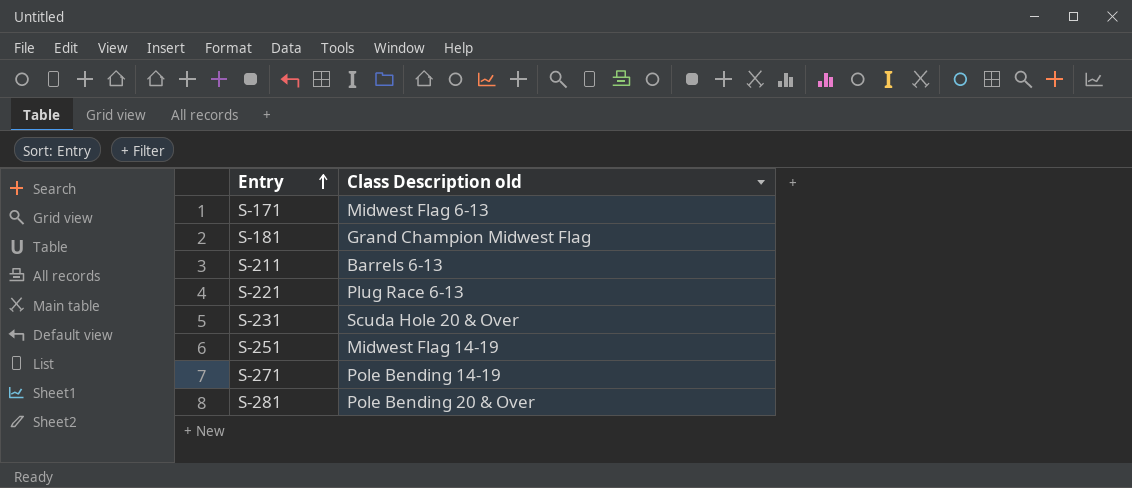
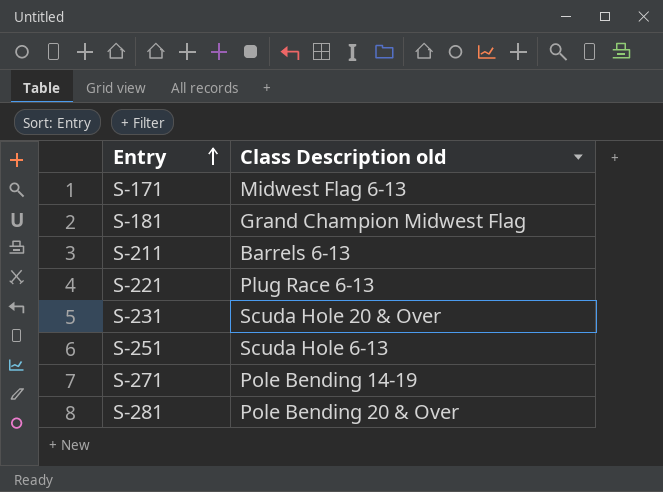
S-251 | Class Description old: Midwest Flag 14-19 -> Scuda Hole 6-13

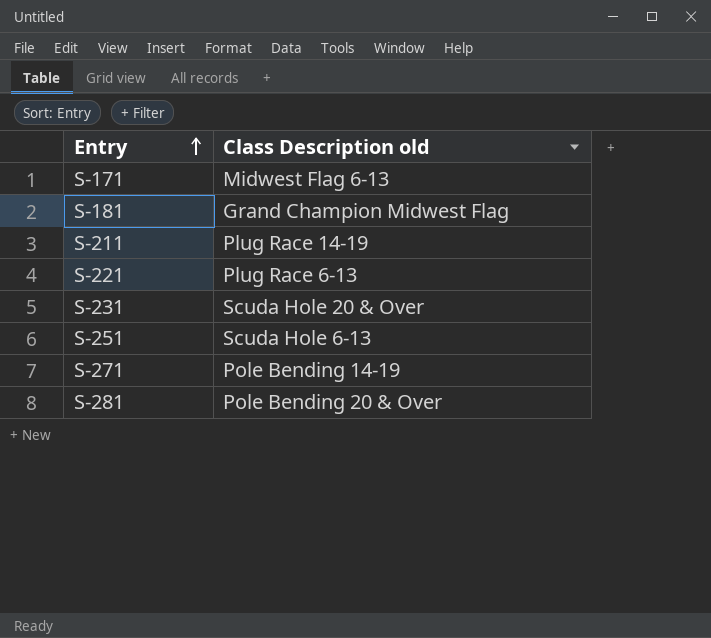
S-211 | Class Description old: Barrels 6-13 -> Plug Race 14-19

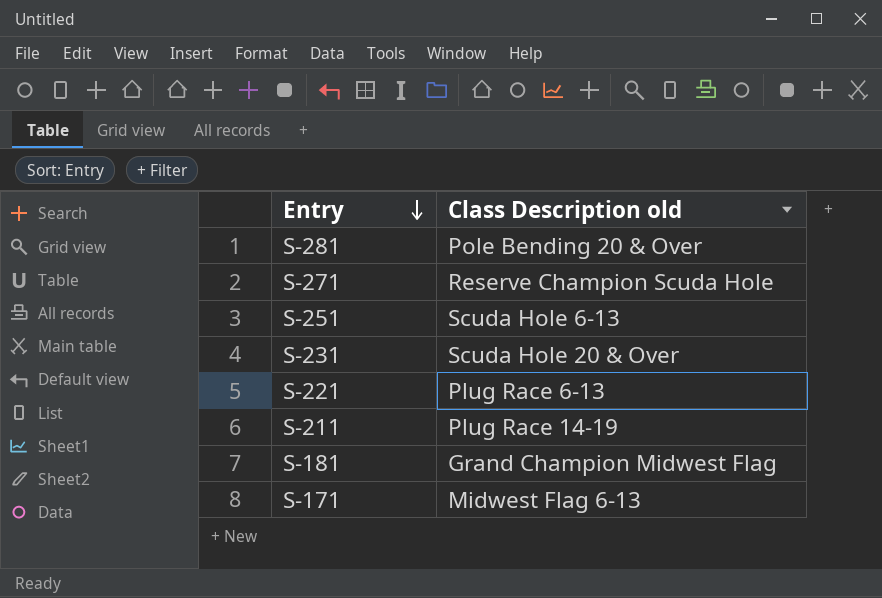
row order: Entry ascending -> Entry descending
S-271 | Class Description old: Pole Bending 14-19 -> Reserve Champion Scuda Hole

